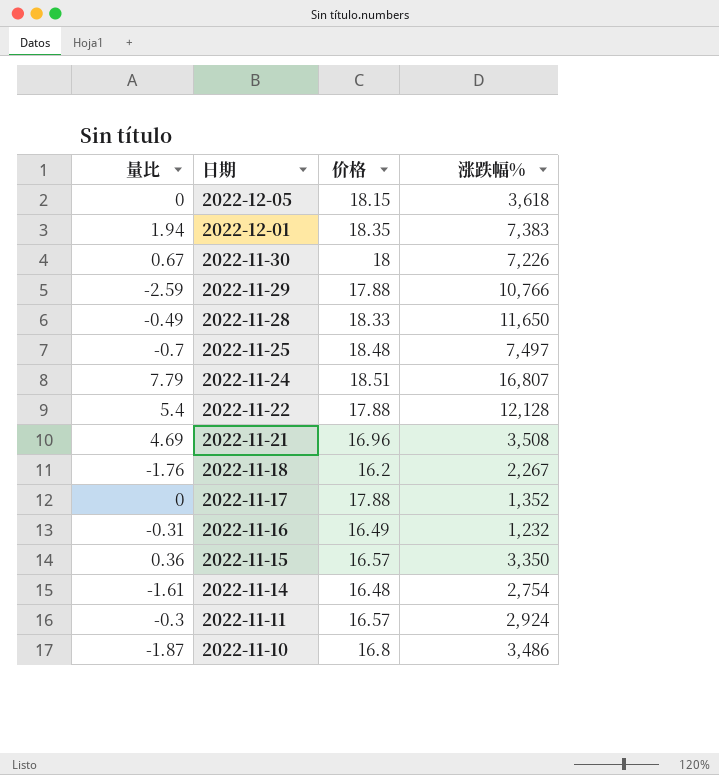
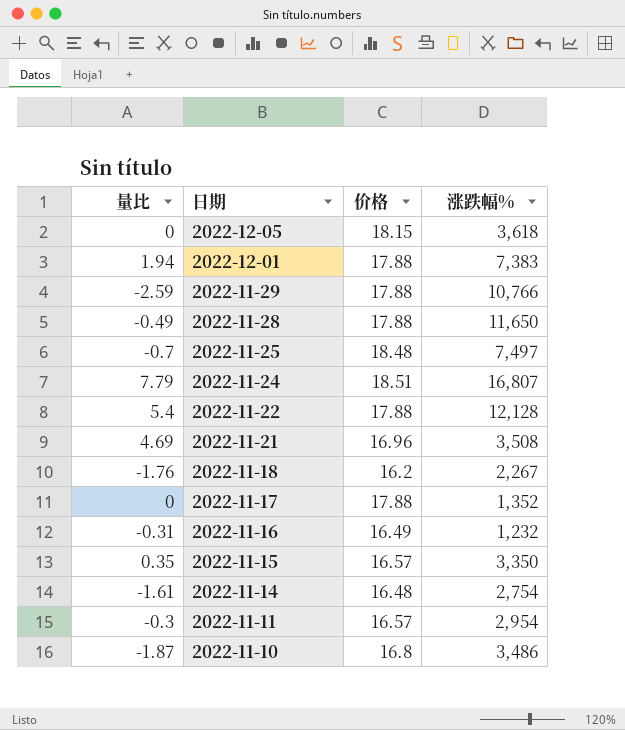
row 2022-11-30: 0.67 | 18 | 7,226 -> none
2022-12-01 | 价格: 18.35 -> 17.88
2022-11-28 | 价格: 18.33 -> 17.88
2022-11-15 | 量比: 0.36 -> 0.35
2022-11-11 | 涨跌幅%: 2,924 -> 2,954

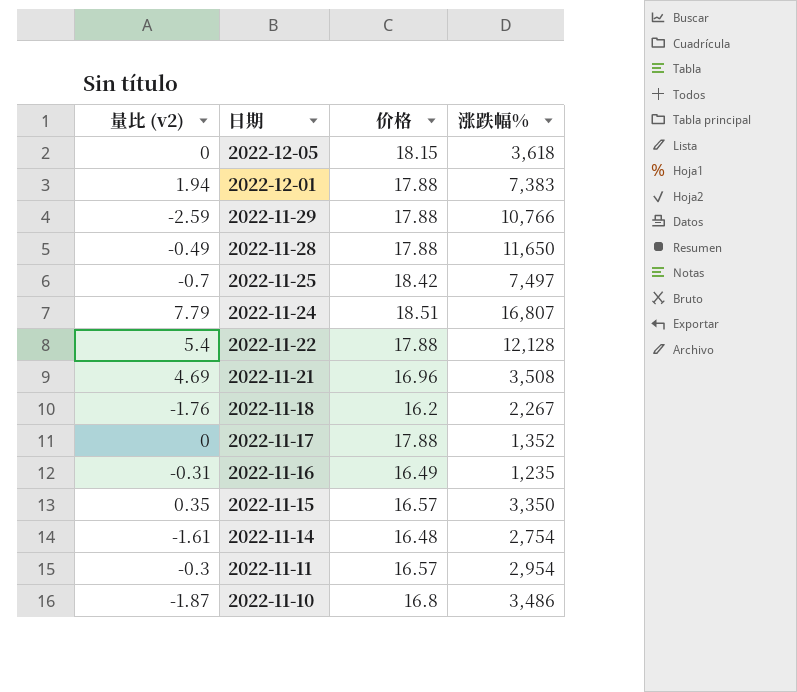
column name: 量比 -> 量比 (v2)
2022-11-25 | 价格: 18.48 -> 18.42
2022-11-16 | 涨跌幅%: 1,232 -> 1,235

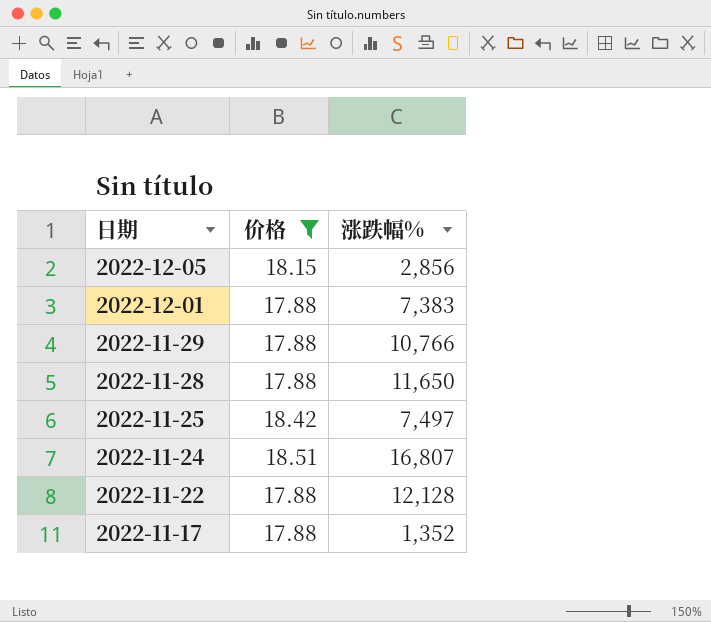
filter: none -> 价格 >= 17.88
column 量比 (v2) | position: 1 -> none
2022-12-05 | 涨跌幅%: 3,618 -> 2,856

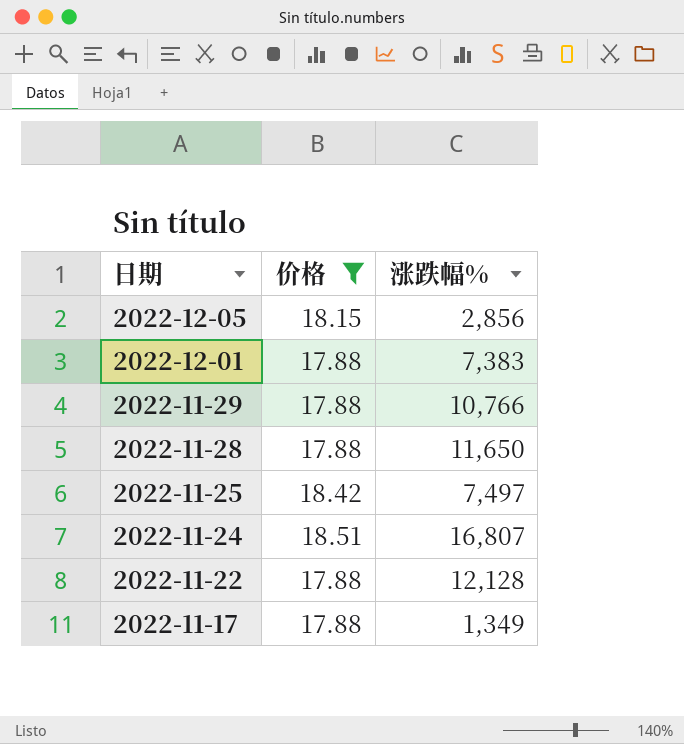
2022-11-17 | 涨跌幅%: 1,352 -> 1,349

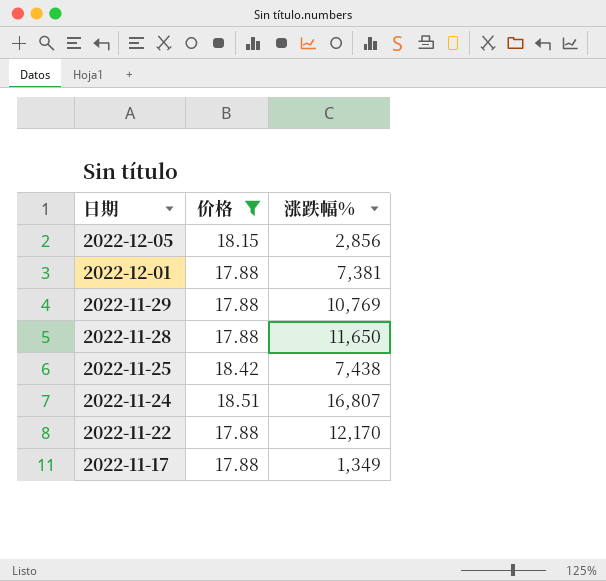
2022-12-01 | 涨跌幅%: 7,383 -> 7,381
2022-11-29 | 涨跌幅%: 10,766 -> 10,769
2022-11-25 | 涨跌幅%: 7,497 -> 7,438
2022-11-22 | 涨跌幅%: 12,128 -> 12,170

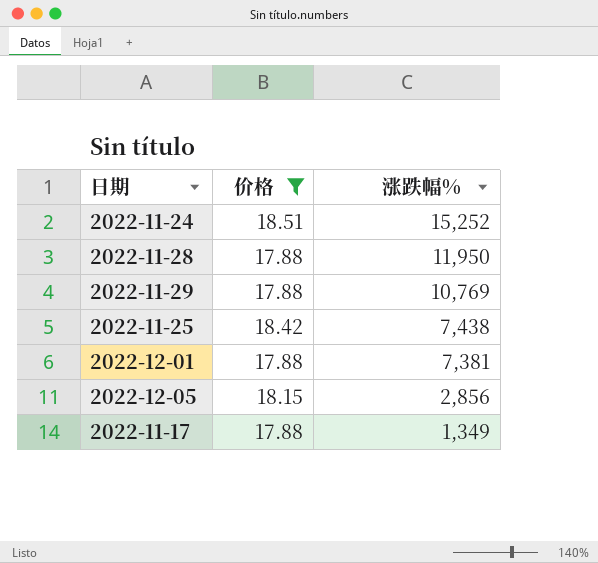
row order: 日期 descending -> 涨跌幅% descending
row 2022-11-22: 17.88 | 12,170 -> none
2022-11-24 | 涨跌幅%: 16,807 -> 15,252
2022-11-28 | 涨跌幅%: 11,650 -> 11,950

